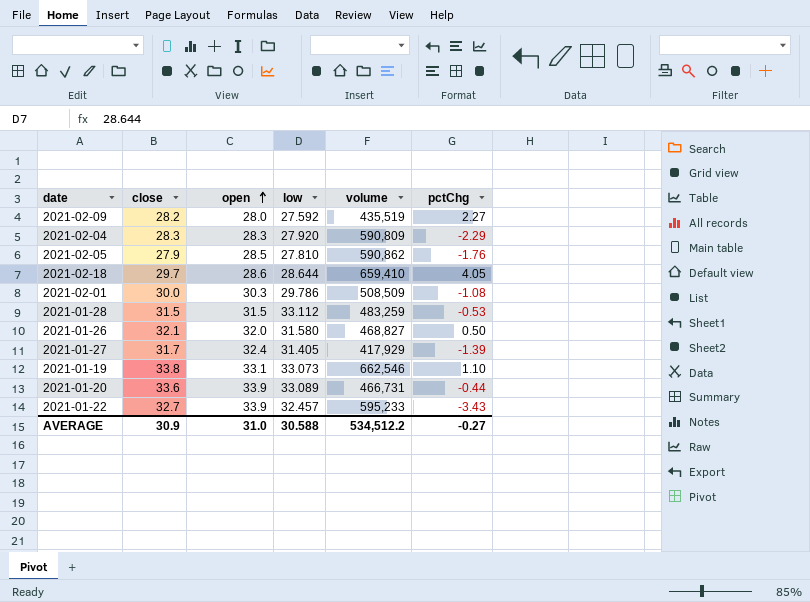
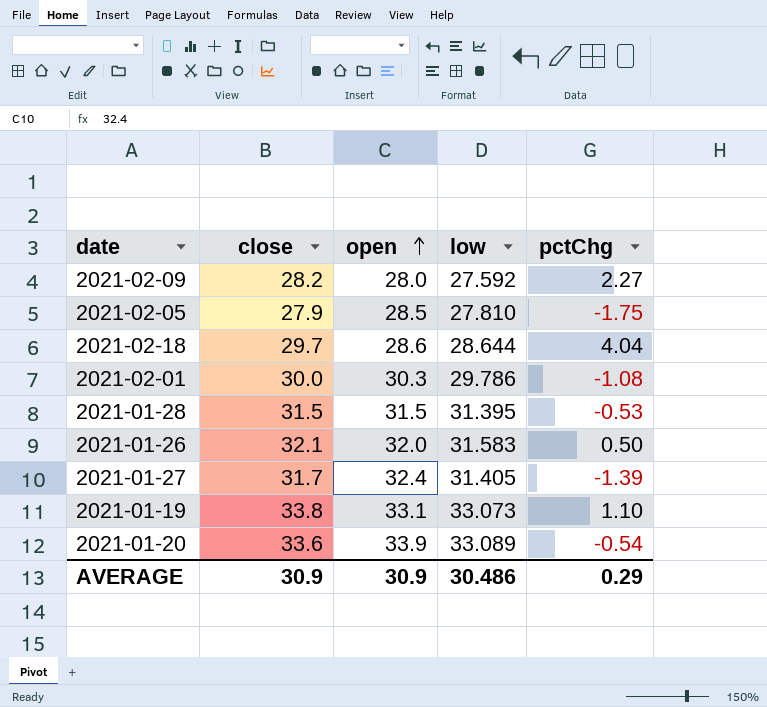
column volume | position: 5 -> none
row 2021-02-04: 28.3 | 28.3 | 27.920 | 590,809 | -2.29 -> none
row 2021-01-22: 32.7 | 33.9 | 32.457 | 595,233 | -3.43 -> none
2021-02-05 | pctChg: -1.76 -> -1.75
2021-02-18 | pctChg: 4.05 -> 4.04
2021-01-28 | low: 33.112 -> 31.395
2021-01-26 | low: 31.580 -> 31.583
2021-01-20 | pctChg: -0.44 -> -0.54
AVERAGE | open: 31.0 -> 30.9
AVERAGE | low: 30.588 -> 30.486
AVERAGE | pctChg: -0.27 -> 0.29

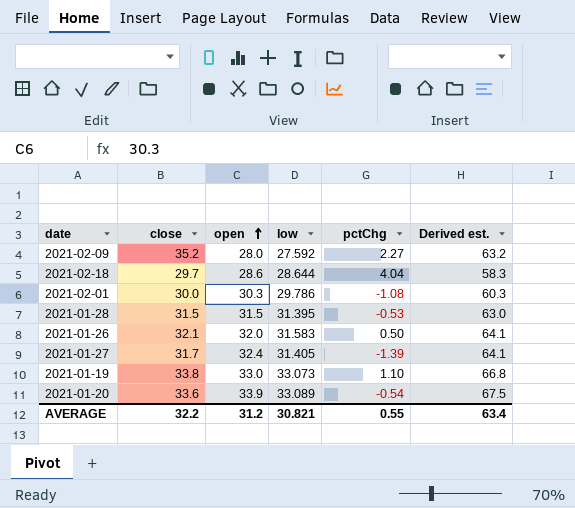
column Derived est. | formula: none -> [close] + [open]
row 2021-02-05: 27.9 | 28.5 | 27.810 | -1.75 -> none
2021-02-09 | close: 28.2 -> 35.2
2021-01-19 | open: 33.1 -> 33.0
AVERAGE | close: 30.9 -> 32.2
AVERAGE | open: 30.9 -> 31.2
AVERAGE | low: 30.486 -> 30.821
AVERAGE | pctChg: 0.29 -> 0.55

